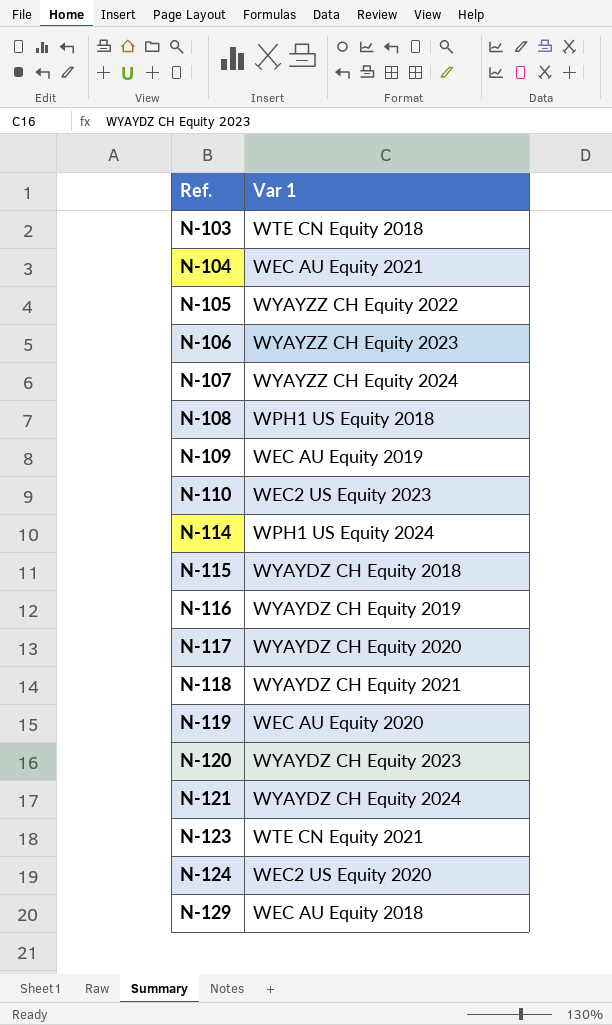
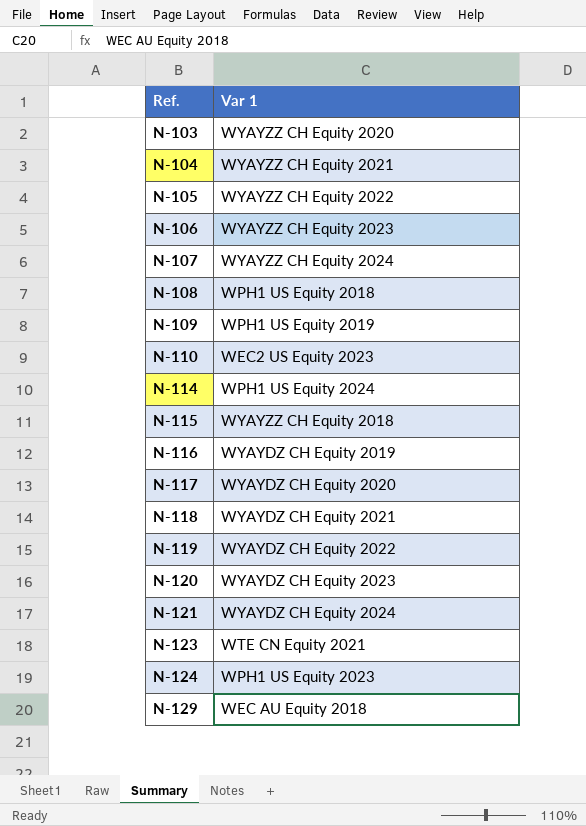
N-103 | Var 1: WTE CN Equity 2018 -> WYAYZZ CH Equity 2020
N-104 | Var 1: WEC AU Equity 2021 -> WYAYZZ CH Equity 2021
N-109 | Var 1: WEC AU Equity 2019 -> WPH1 US Equity 2019
N-115 | Var 1: WYAYDZ CH Equity 2018 -> WYAYZZ CH Equity 2018
N-119 | Var 1: WEC AU Equity 2020 -> WYAYDZ CH Equity 2022
N-124 | Var 1: WEC2 US Equity 2020 -> WPH1 US Equity 2023

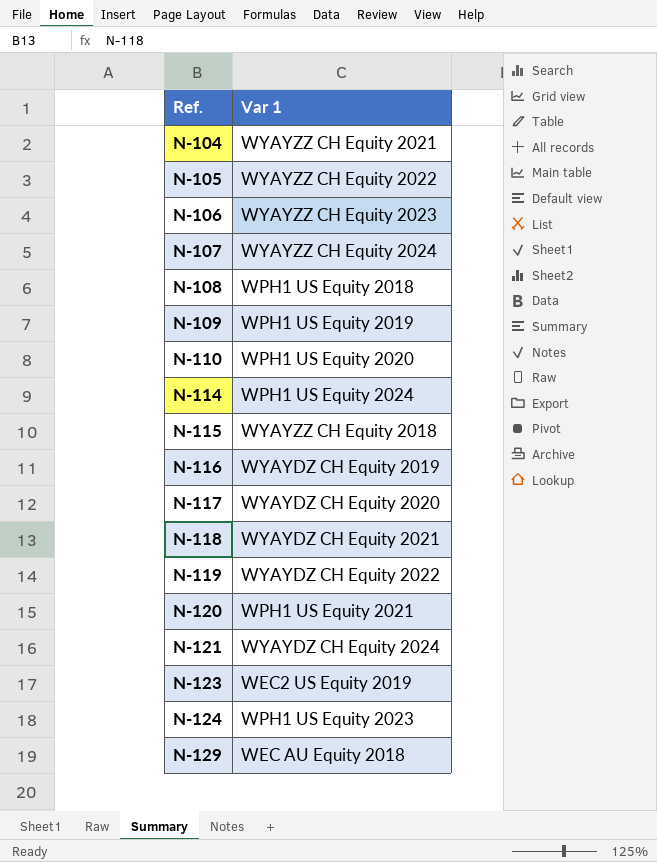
row N-103: WYAYZZ CH Equity 2020 -> none
N-110 | Var 1: WEC2 US Equity 2023 -> WPH1 US Equity 2020
N-120 | Var 1: WYAYDZ CH Equity 2023 -> WPH1 US Equity 2021
N-123 | Var 1: WTE CN Equity 2021 -> WEC2 US Equity 2019

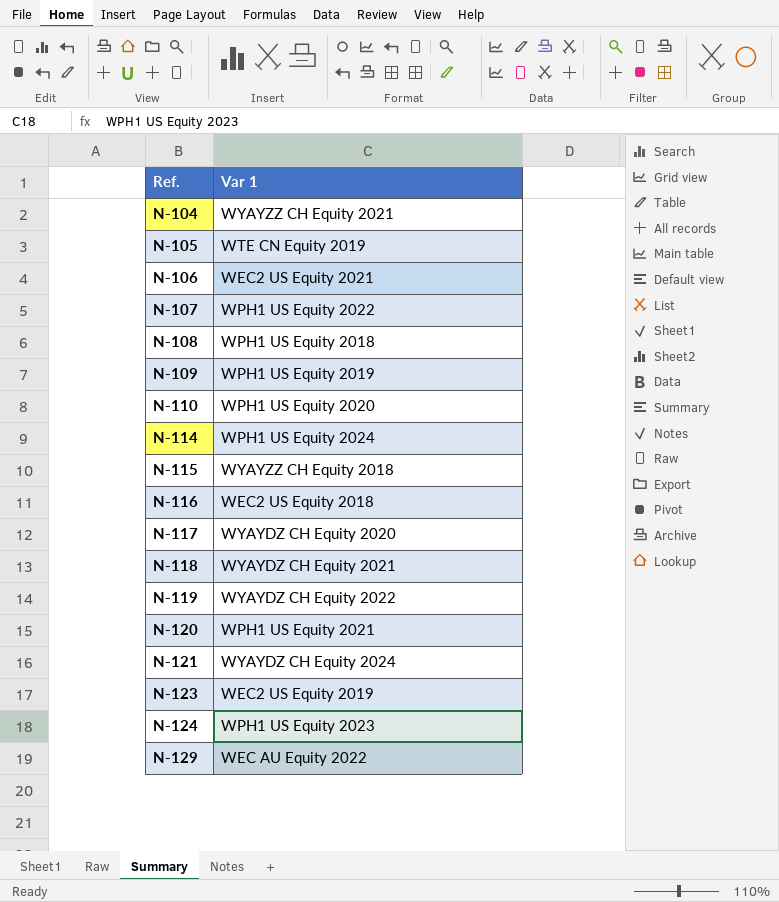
N-105 | Var 1: WYAYZZ CH Equity 2022 -> WTE CN Equity 2019
N-106 | Var 1: WYAYZZ CH Equity 2023 -> WEC2 US Equity 2021
N-107 | Var 1: WYAYZZ CH Equity 2024 -> WPH1 US Equity 2022
N-116 | Var 1: WYAYDZ CH Equity 2019 -> WEC2 US Equity 2018
N-129 | Var 1: WEC AU Equity 2018 -> WEC AU Equity 2022

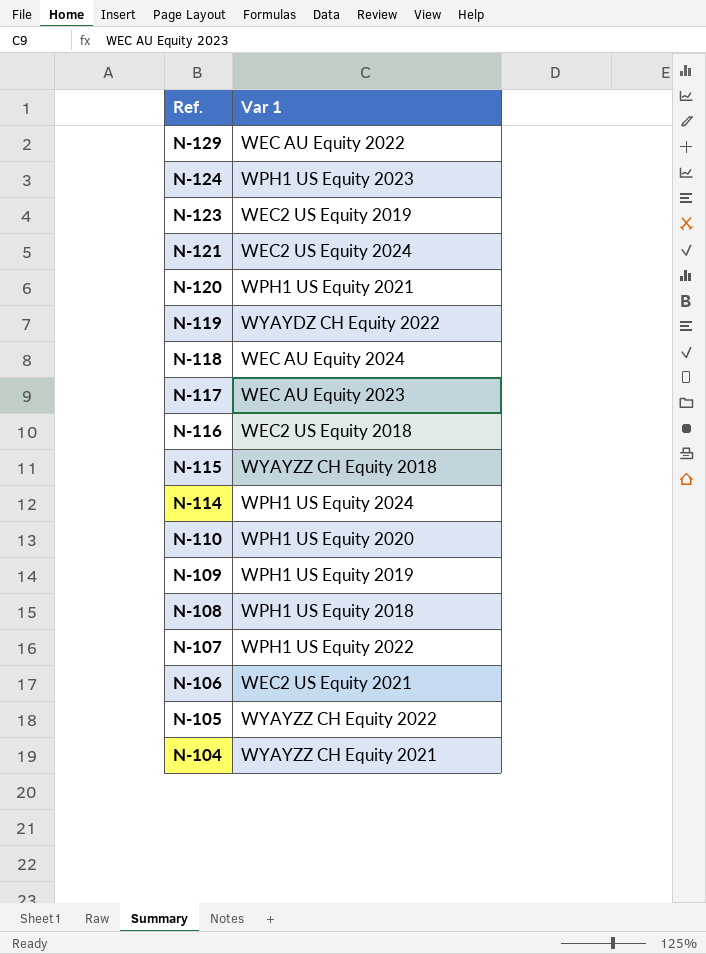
row order: Ref. ascending -> Ref. descending
N-121 | Var 1: WYAYDZ CH Equity 2024 -> WEC2 US Equity 2024
N-118 | Var 1: WYAYDZ CH Equity 2021 -> WEC AU Equity 2024
N-117 | Var 1: WYAYDZ CH Equity 2020 -> WEC AU Equity 2023
N-105 | Var 1: WTE CN Equity 2019 -> WYAYZZ CH Equity 2022

